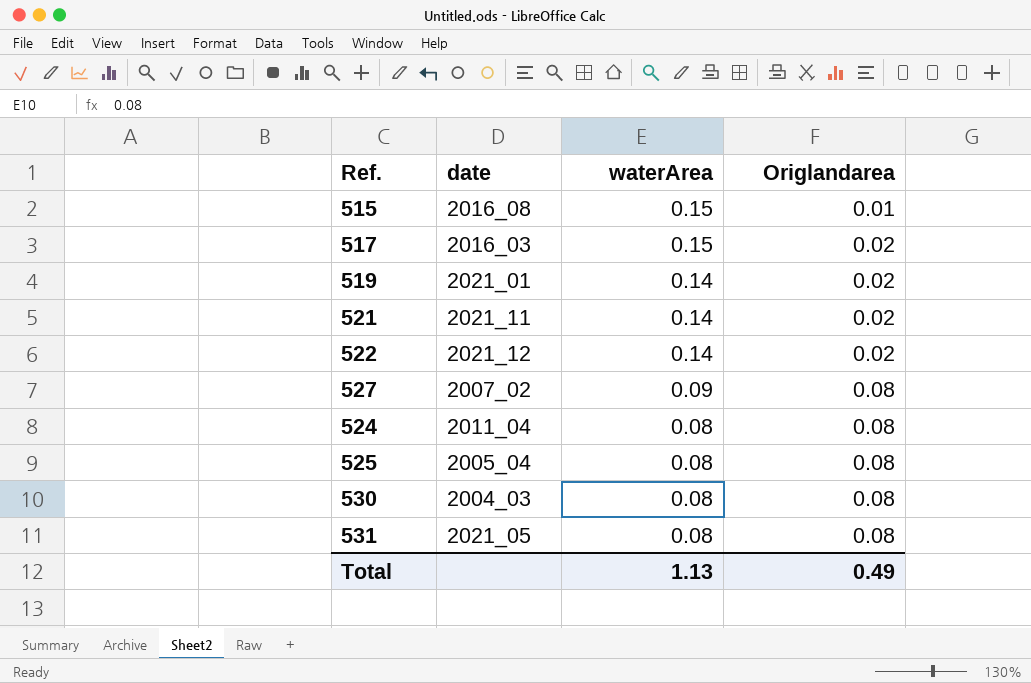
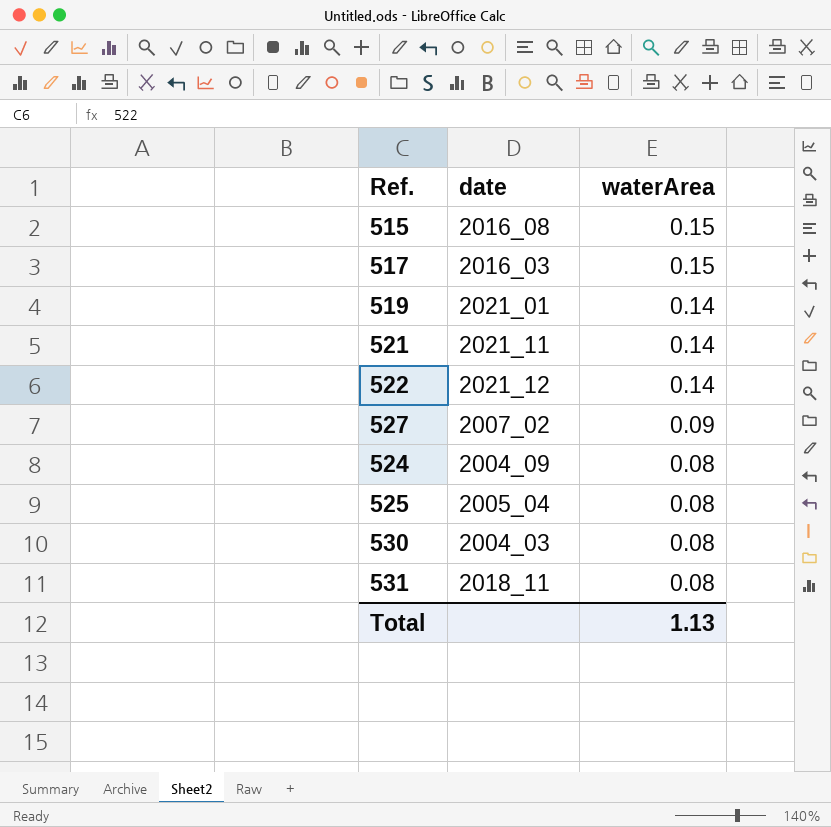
column Origlandarea | position: 4 -> none
524 | date: 2011_04 -> 2004_09
531 | date: 2021_05 -> 2018_11

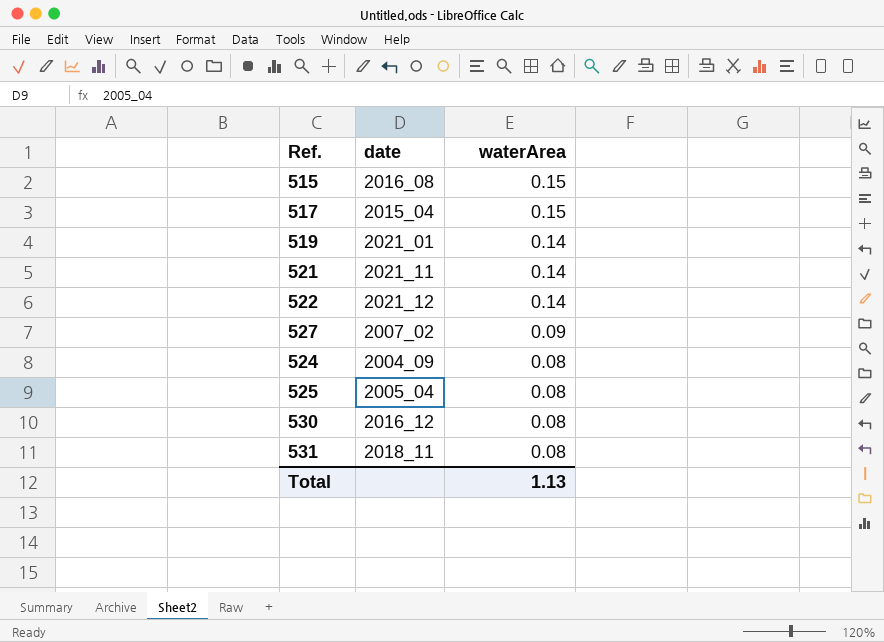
517 | date: 2016_03 -> 2015_04
530 | date: 2004_03 -> 2016_12

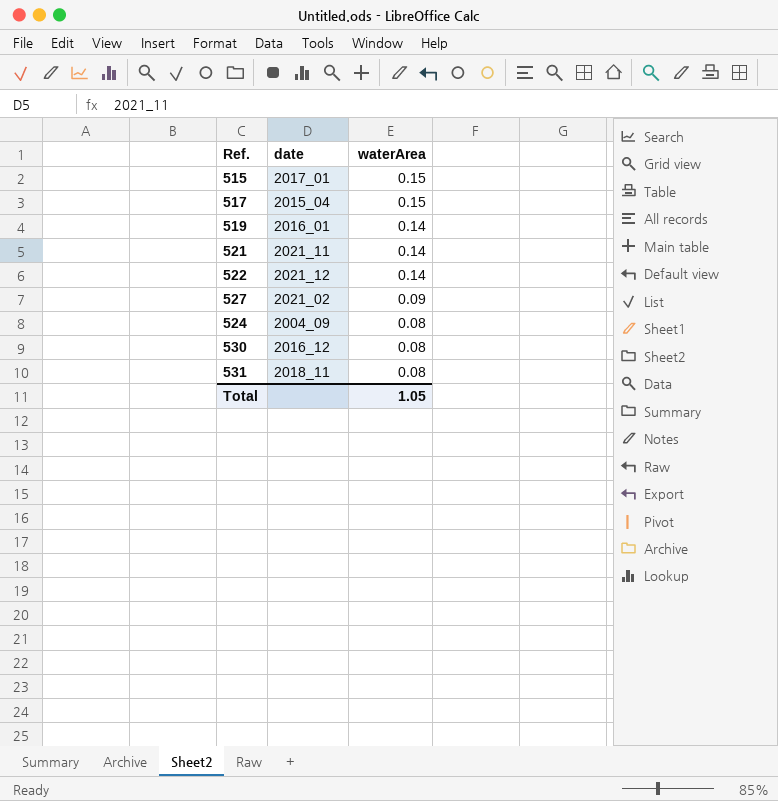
row 525: 2005_04 | 0.08 -> none
515 | date: 2016_08 -> 2017_01
519 | date: 2021_01 -> 2016_01
527 | date: 2007_02 -> 2021_02
Total | waterArea: 1.13 -> 1.05

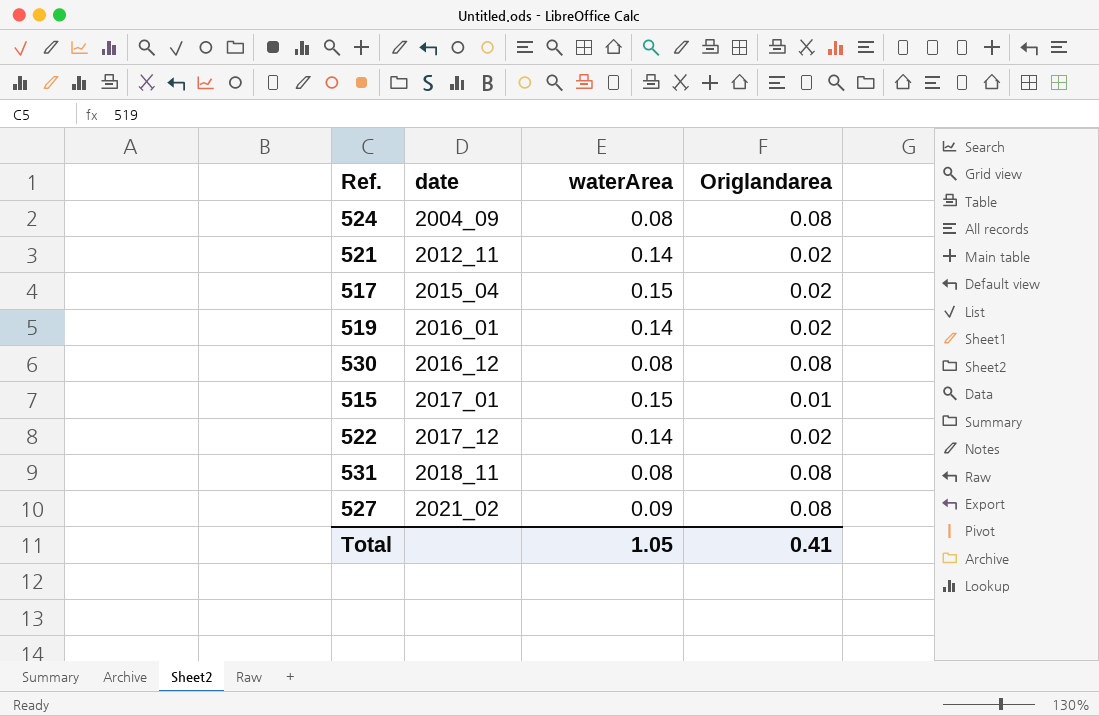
row order: waterArea descending -> date ascending
column Origlandarea | position: none -> 4
521 | date: 2021_11 -> 2012_11
522 | date: 2021_12 -> 2017_12

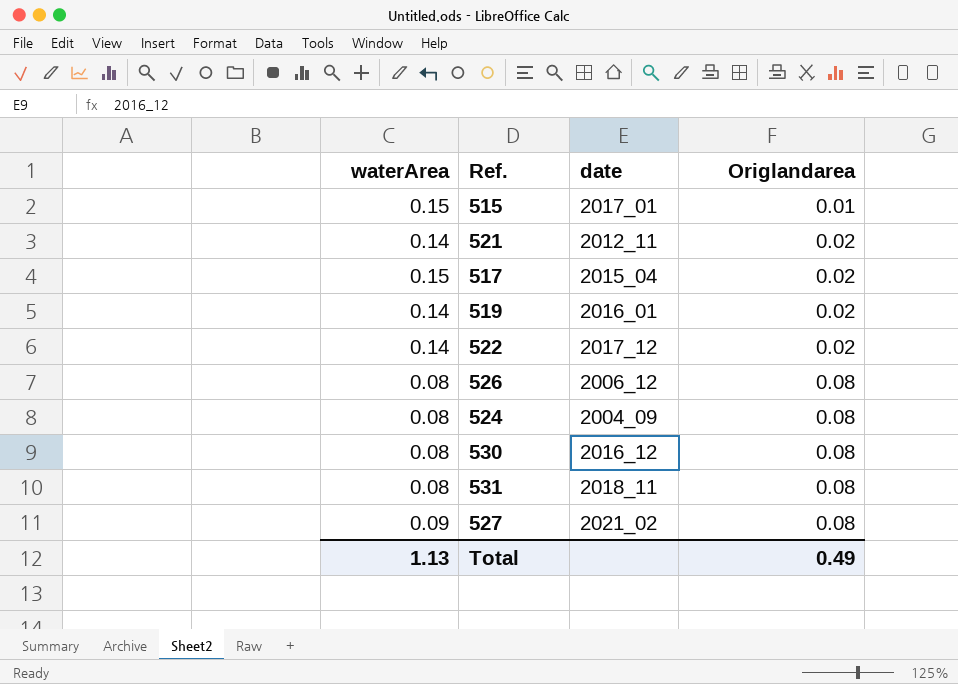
row order: date ascending -> Origlandarea ascending
column waterArea | position: 3 -> 1
row 526: none -> 0.08 | 2006_12 | 0.08
Total | waterArea: 1.05 -> 1.13
Total | Origlandarea: 0.41 -> 0.49

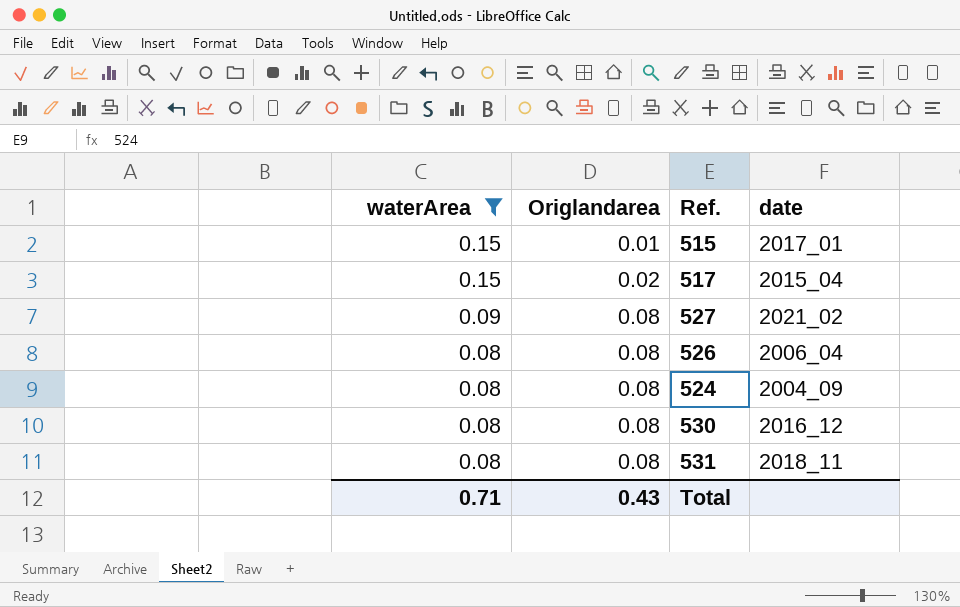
filter: none -> waterArea != 0.14
row order: Origlandarea ascending -> waterArea descending
column Origlandarea | position: 4 -> 2
526 | date: 2006_12 -> 2006_04
Total | waterArea: 1.13 -> 0.71
Total | Origlandarea: 0.49 -> 0.43

